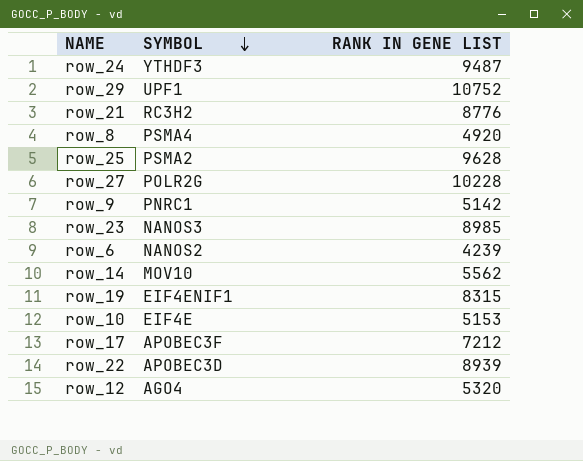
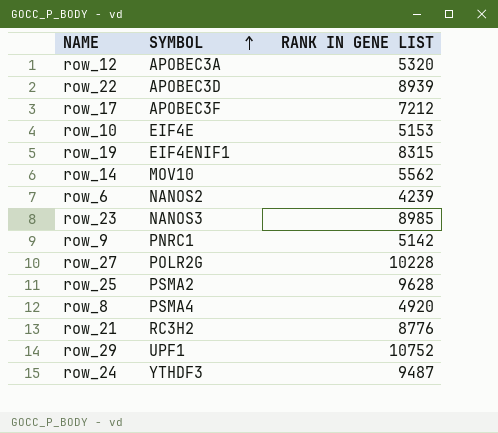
row order: SYMBOL descending -> SYMBOL ascending
row_12 | SYMBOL: AGO4 -> APOBEC3A

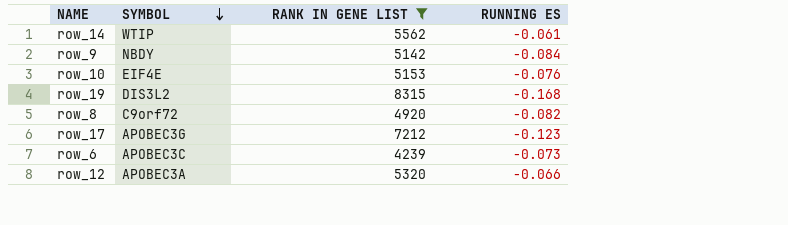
filter: none -> RANK IN GENE LIST <= 8315
row order: SYMBOL ascending -> SYMBOL descending
column RUNNING ES | position: none -> 4
row_14 | SYMBOL: MOV10 -> WTIP
row_9 | SYMBOL: PNRC1 -> NBDY
row_19 | SYMBOL: EIF4ENIF1 -> DIS3L2
row_8 | SYMBOL: PSMA4 -> C9orf72
row_17 | SYMBOL: APOBEC3F -> APOBEC3G
row_6 | SYMBOL: NANOS2 -> APOBEC3C

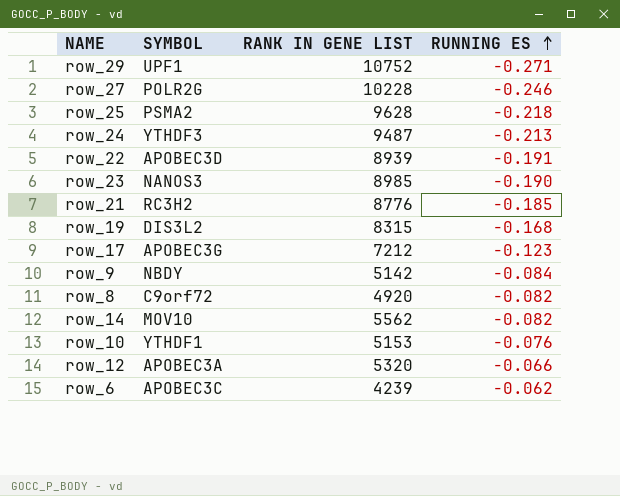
filter: RANK IN GENE LIST <= 8315 -> none
row order: SYMBOL descending -> RUNNING ES ascending
row_14 | SYMBOL: WTIP -> MOV10
row_14 | RUNNING ES: -0.061 -> -0.082
row_10 | SYMBOL: EIF4E -> YTHDF1
row_6 | RUNNING ES: -0.073 -> -0.062

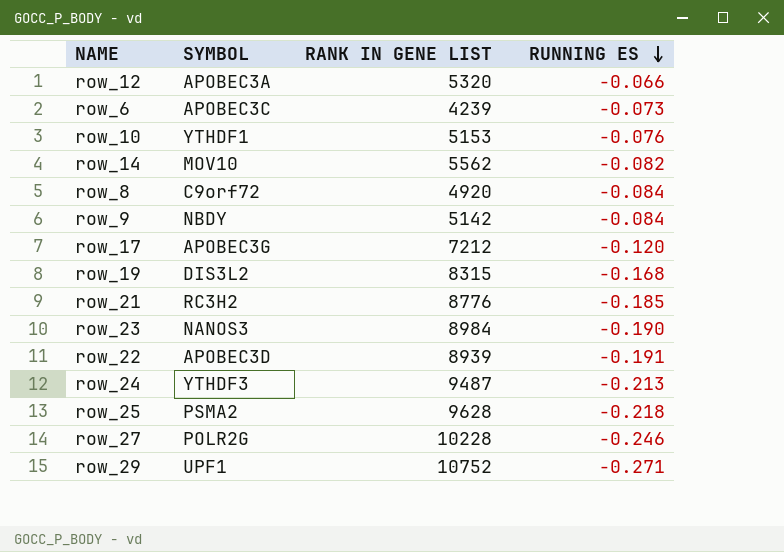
row order: RUNNING ES ascending -> RUNNING ES descending
row_6 | RUNNING ES: -0.062 -> -0.073
row_8 | RUNNING ES: -0.082 -> -0.084
row_17 | RUNNING ES: -0.123 -> -0.120
row_23 | RANK IN GENE LIST: 8985 -> 8984

